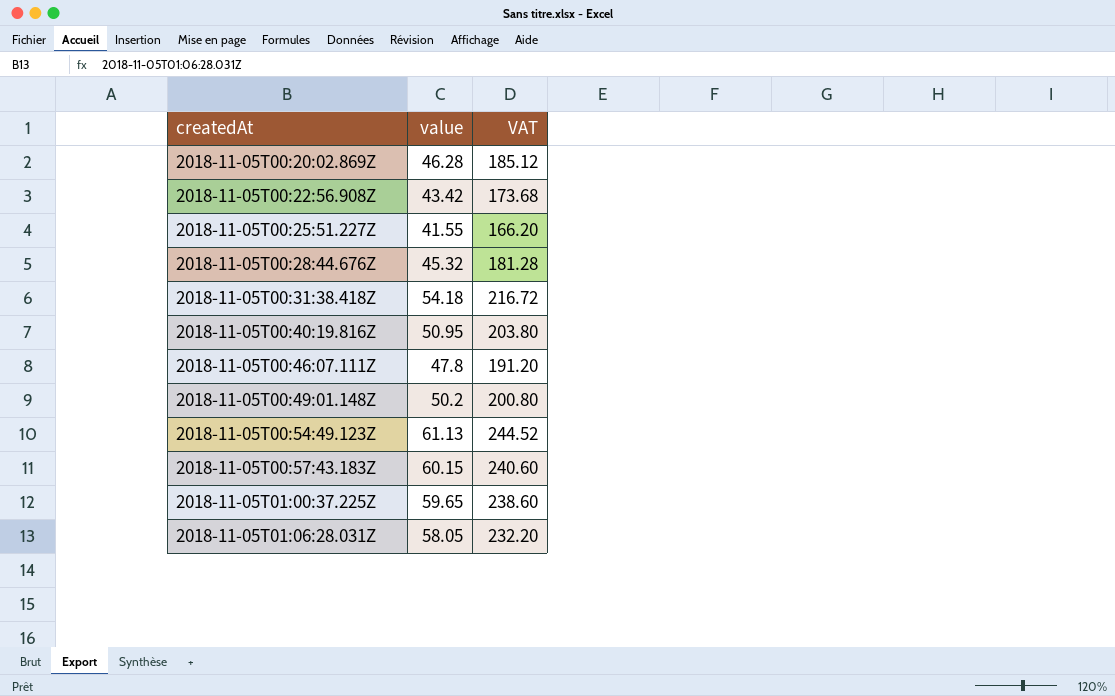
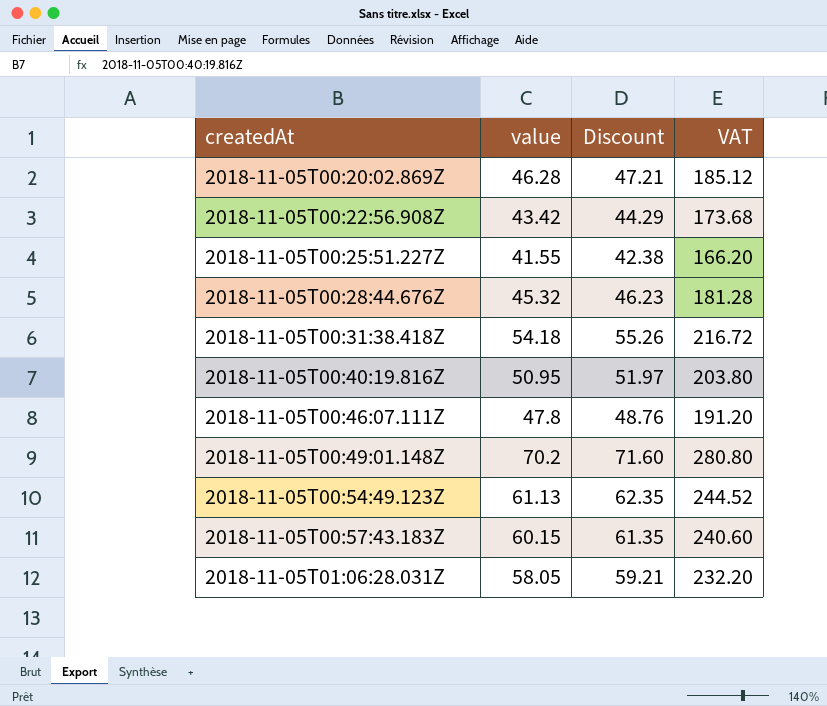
column Discount | formula: none -> [value] * 1.02
row 2018-11-05T01:00:37.225Z: 59.65 | 238.60 -> none
2018-11-05T00:49:01.148Z | value: 50.2 -> 70.2
2018-11-05T00:49:01.148Z | VAT: 200.80 -> 280.80

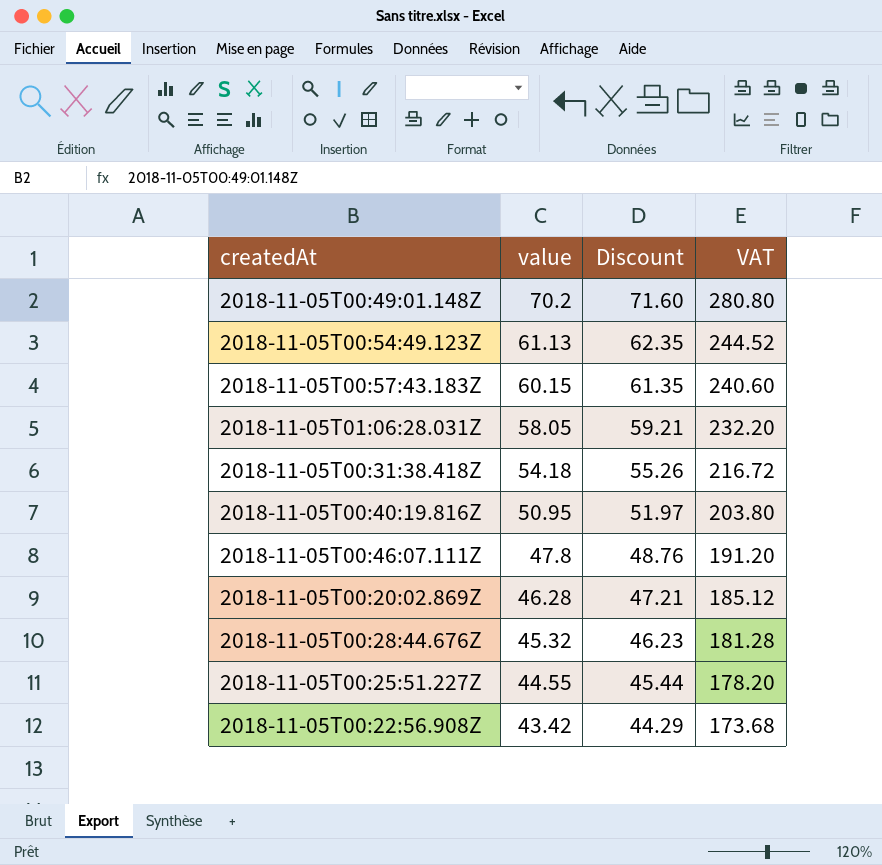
row order: createdAt ascending -> value descending
2018-11-05T00:25:51.227Z | value: 41.55 -> 44.55
2018-11-05T00:25:51.227Z | Discount: 42.38 -> 45.44
2018-11-05T00:25:51.227Z | VAT: 166.20 -> 178.20

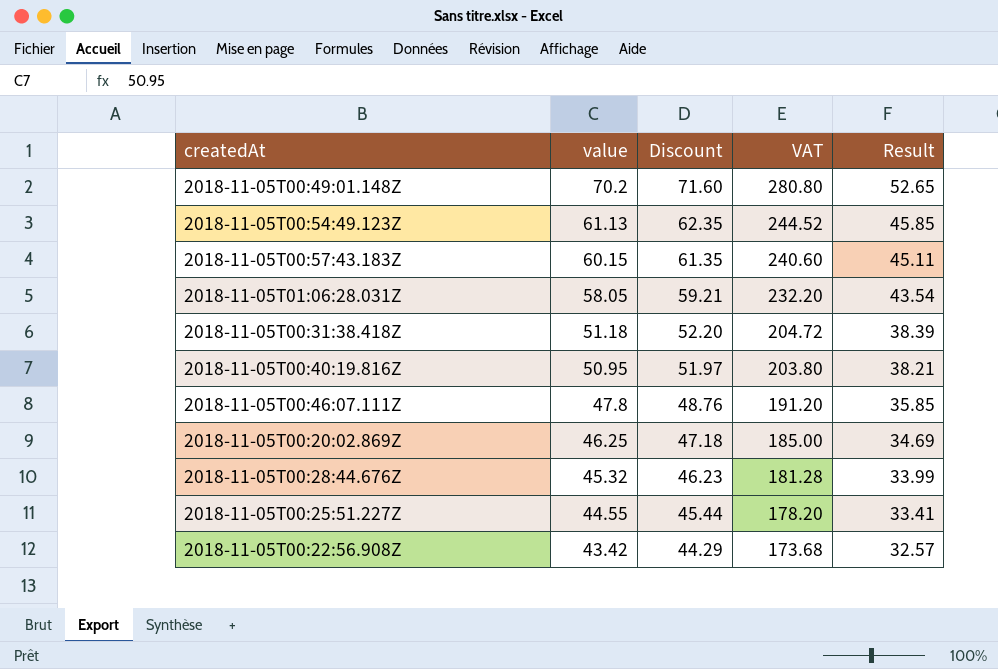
column Result | formula: none -> [value] * 0.75
2018-11-05T00:31:38.418Z | value: 54.18 -> 51.18
2018-11-05T00:31:38.418Z | Discount: 55.26 -> 52.20
2018-11-05T00:31:38.418Z | VAT: 216.72 -> 204.72
2018-11-05T00:20:02.869Z | value: 46.28 -> 46.25
2018-11-05T00:20:02.869Z | Discount: 47.21 -> 47.18
2018-11-05T00:20:02.869Z | VAT: 185.12 -> 185.00

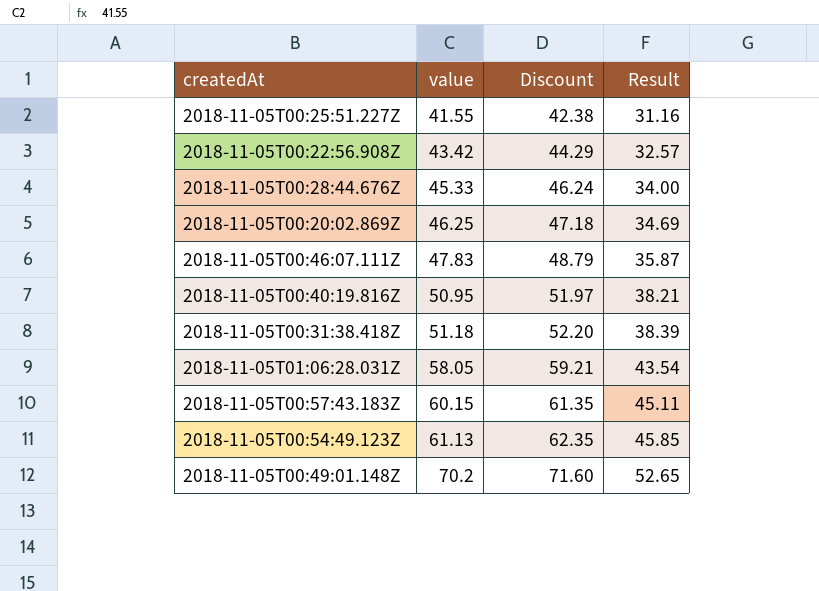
row order: value descending -> value ascending
column VAT | formula: [value] * 4 -> none
2018-11-05T00:25:51.227Z | value: 44.55 -> 41.55
2018-11-05T00:25:51.227Z | Discount: 45.44 -> 42.38
2018-11-05T00:25:51.227Z | Result: 33.41 -> 31.16
2018-11-05T00:28:44.676Z | value: 45.32 -> 45.33
2018-11-05T00:28:44.676Z | Discount: 46.23 -> 46.24
2018-11-05T00:28:44.676Z | Result: 33.99 -> 34.00
2018-11-05T00:46:07.111Z | value: 47.8 -> 47.83
2018-11-05T00:46:07.111Z | Discount: 48.76 -> 48.79
2018-11-05T00:46:07.111Z | Result: 35.85 -> 35.87

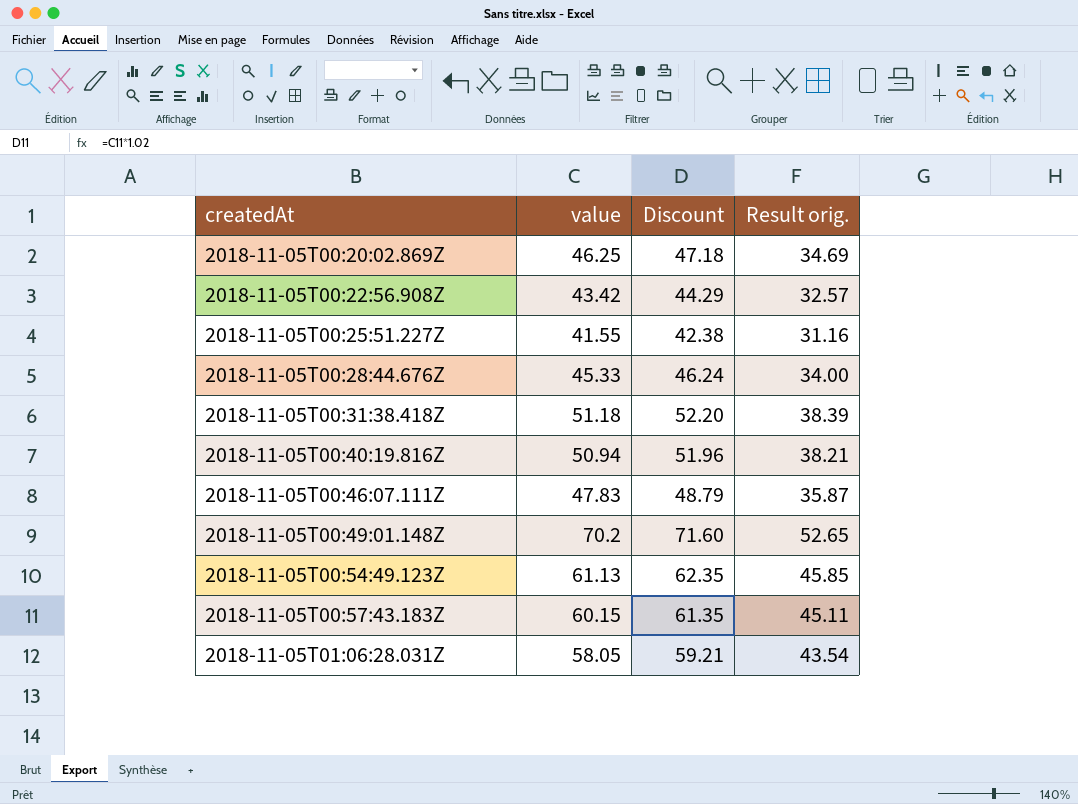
row order: value ascending -> createdAt ascending
column name: Result -> Result orig.
2018-11-05T00:40:19.816Z | value: 50.95 -> 50.94
2018-11-05T00:40:19.816Z | Discount: 51.97 -> 51.96

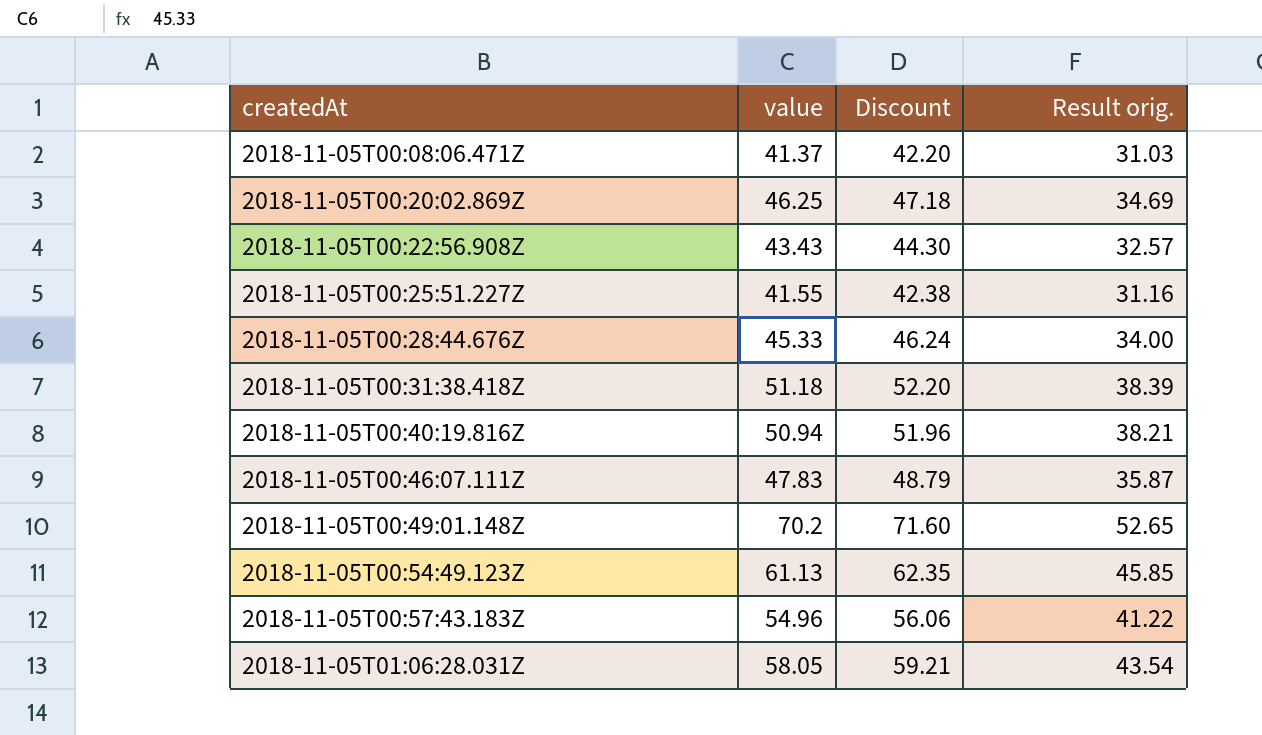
row 2018-11-05T00:08:06.471Z: none -> 41.37 | 42.20 | 31.03
2018-11-05T00:22:56.908Z | value: 43.42 -> 43.43
2018-11-05T00:22:56.908Z | Discount: 44.29 -> 44.30
2018-11-05T00:57:43.183Z | value: 60.15 -> 54.96
2018-11-05T00:57:43.183Z | Discount: 61.35 -> 56.06
2018-11-05T00:57:43.183Z | Result orig.: 45.11 -> 41.22

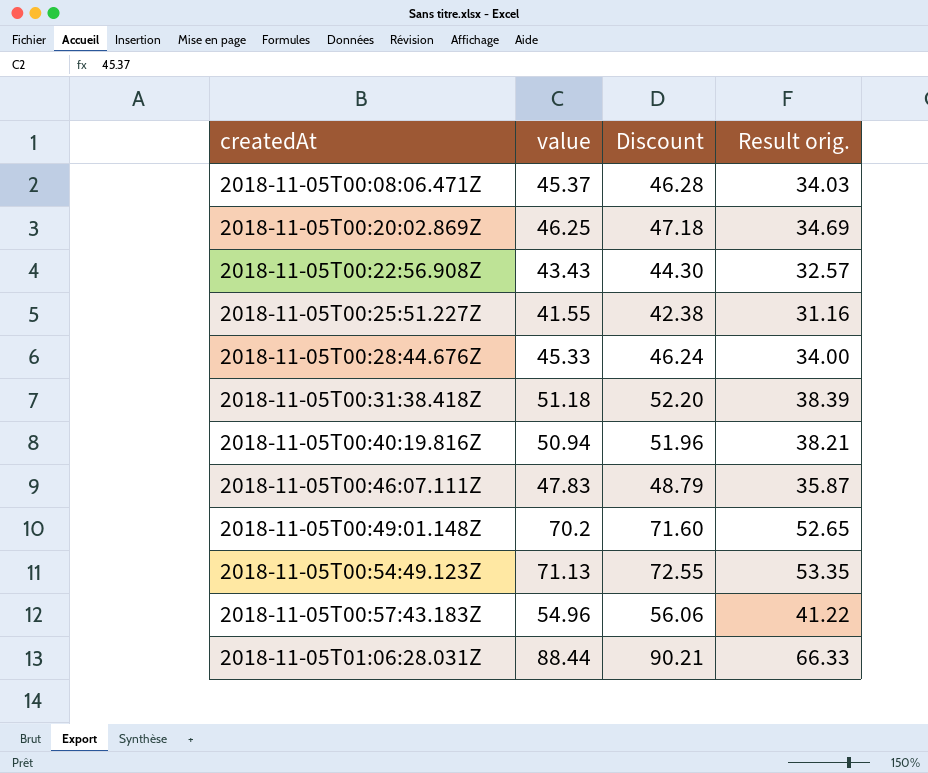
2018-11-05T00:08:06.471Z | value: 41.37 -> 45.37
2018-11-05T00:08:06.471Z | Discount: 42.20 -> 46.28
2018-11-05T00:08:06.471Z | Result orig.: 31.03 -> 34.03
2018-11-05T00:54:49.123Z | value: 61.13 -> 71.13
2018-11-05T00:54:49.123Z | Discount: 62.35 -> 72.55
2018-11-05T00:54:49.123Z | Result orig.: 45.85 -> 53.35
2018-11-05T01:06:28.031Z | value: 58.05 -> 88.44
2018-11-05T01:06:28.031Z | Discount: 59.21 -> 90.21
2018-11-05T01:06:28.031Z | Result orig.: 43.54 -> 66.33

